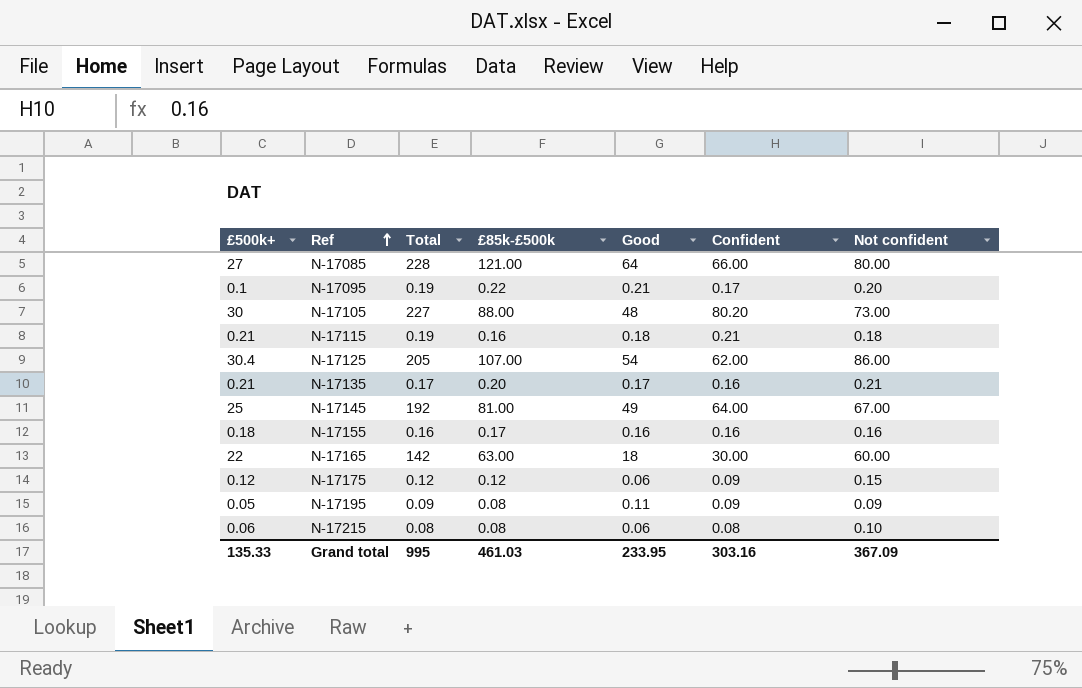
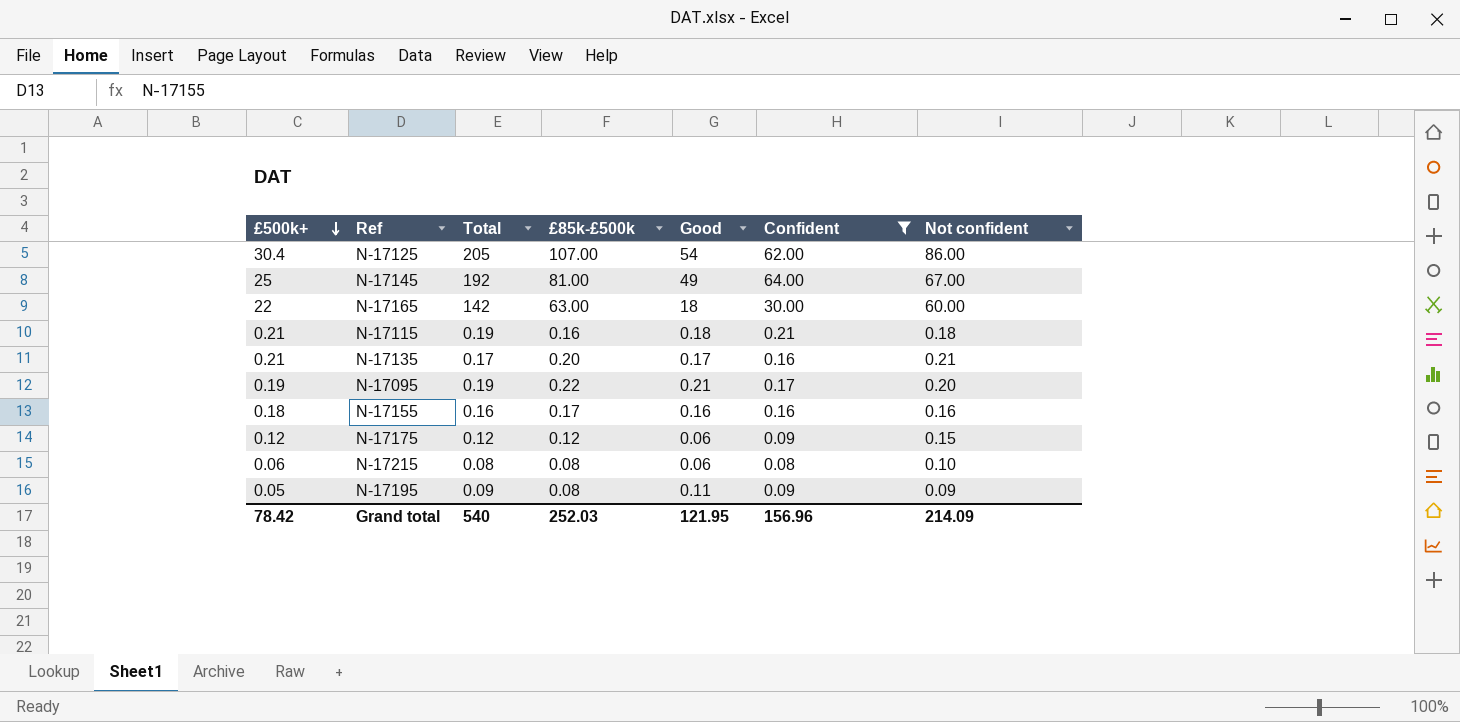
filter: none -> Confident <= 64.00
row order: Ref ascending -> £500k+ descending
N-17095 | £500k+: 0.1 -> 0.19
Grand total | £500k+: 135.33 -> 78.42
Grand total | Total: 995 -> 540
Grand total | £85k-£500k: 461.03 -> 252.03
Grand total | Good: 233.95 -> 121.95
Grand total | Confident: 303.16 -> 156.96
Grand total | Not confident: 367.09 -> 214.09

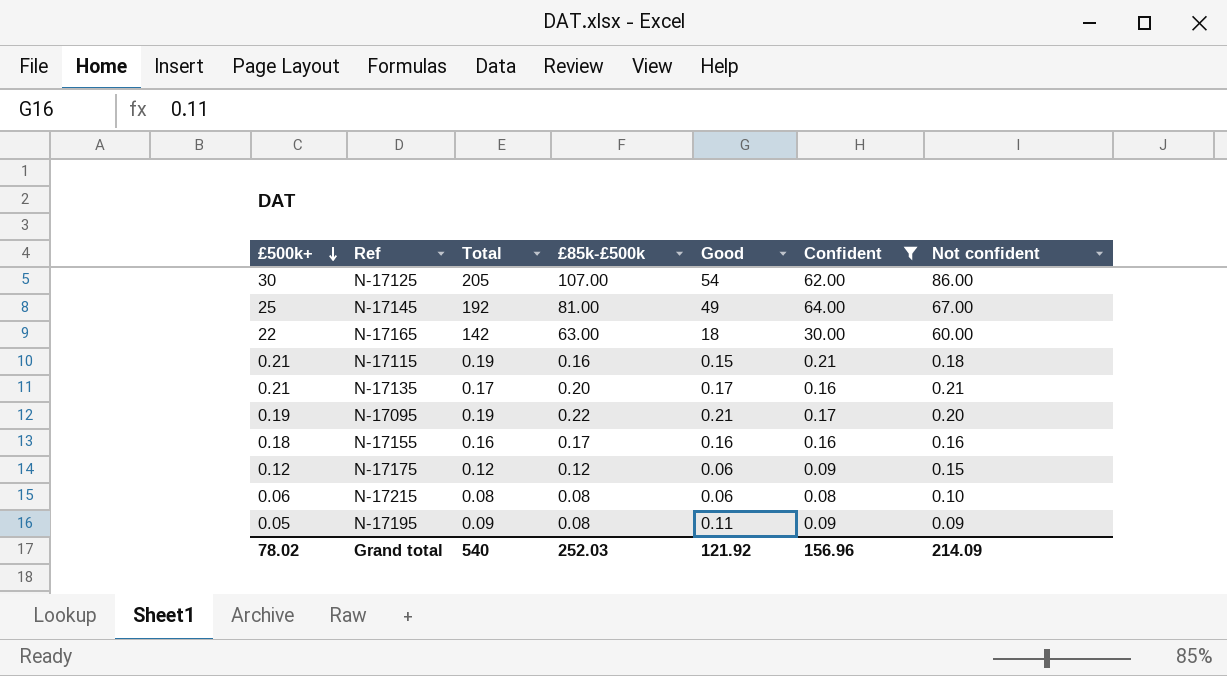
N-17125 | £500k+: 30.4 -> 30
N-17115 | Good: 0.18 -> 0.15
Grand total | £500k+: 78.42 -> 78.02
Grand total | Good: 121.95 -> 121.92

